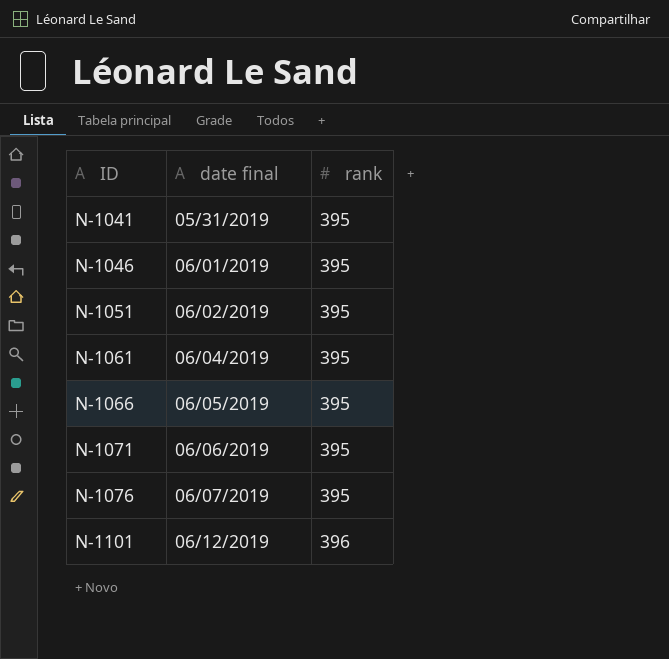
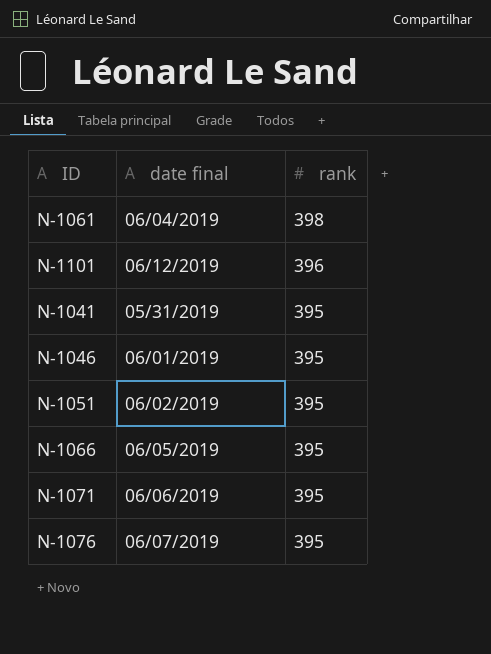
row order: ID ascending -> rank descending
N-1061 | rank: 395 -> 398

